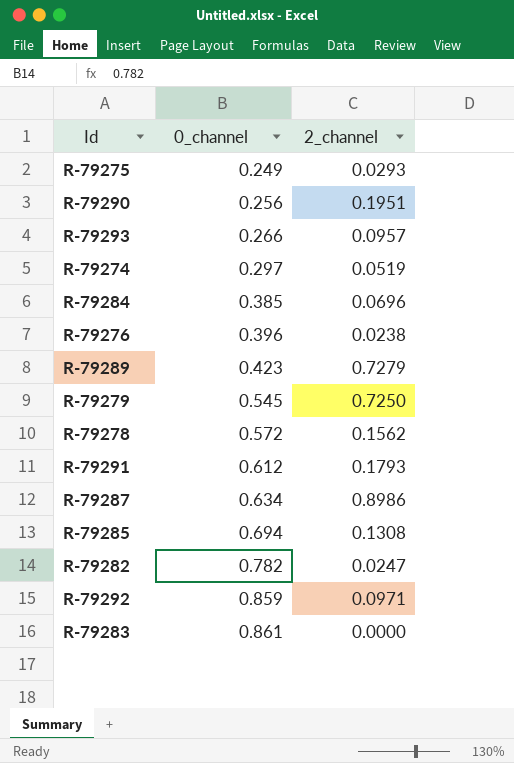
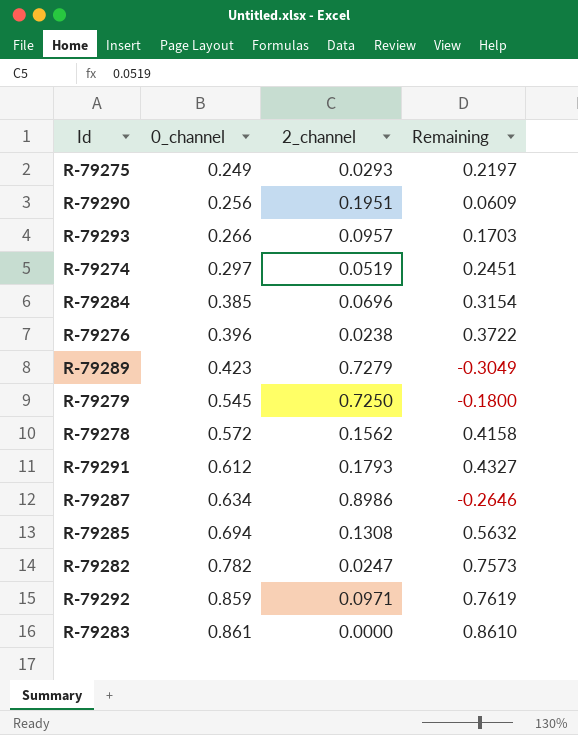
column Remaining | formula: none -> [0_channel] - [2_channel]

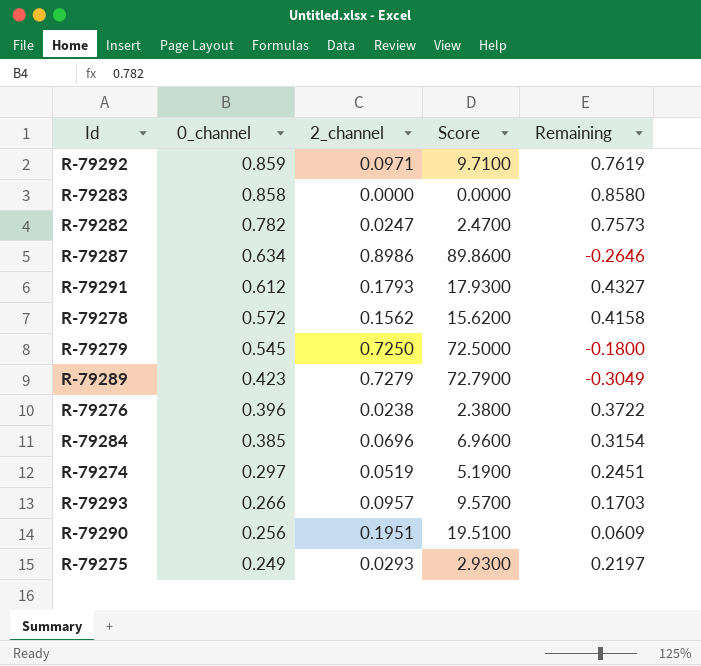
row order: 0_channel ascending -> 0_channel descending
column Score | formula: none -> [2_channel] * 100
row R-79285: 0.694 | 0.1308 | 0.5632 -> none
R-79283 | 0_channel: 0.861 -> 0.858
R-79283 | Remaining: 0.8610 -> 0.8580

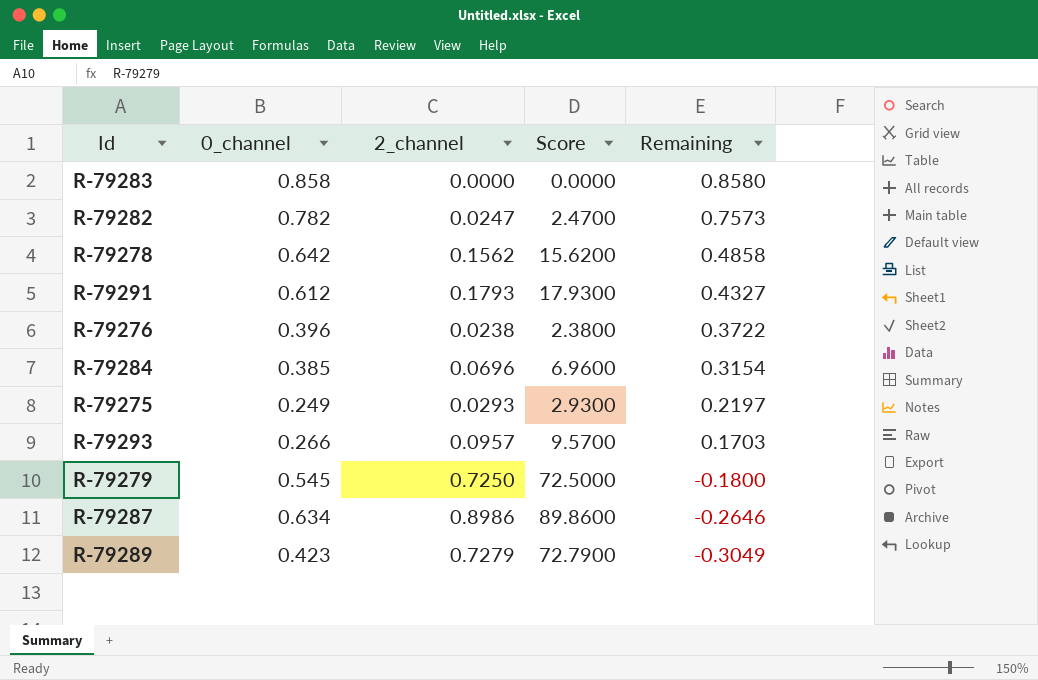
row order: 0_channel descending -> Remaining descending
row R-79292: 0.859 | 0.0971 | 9.7100 | 0.7619 -> none
row R-79274: 0.297 | 0.0519 | 5.1900 | 0.2451 -> none
row R-79290: 0.256 | 0.1951 | 19.5100 | 0.0609 -> none
R-79278 | 0_channel: 0.572 -> 0.642
R-79278 | Remaining: 0.4158 -> 0.4858

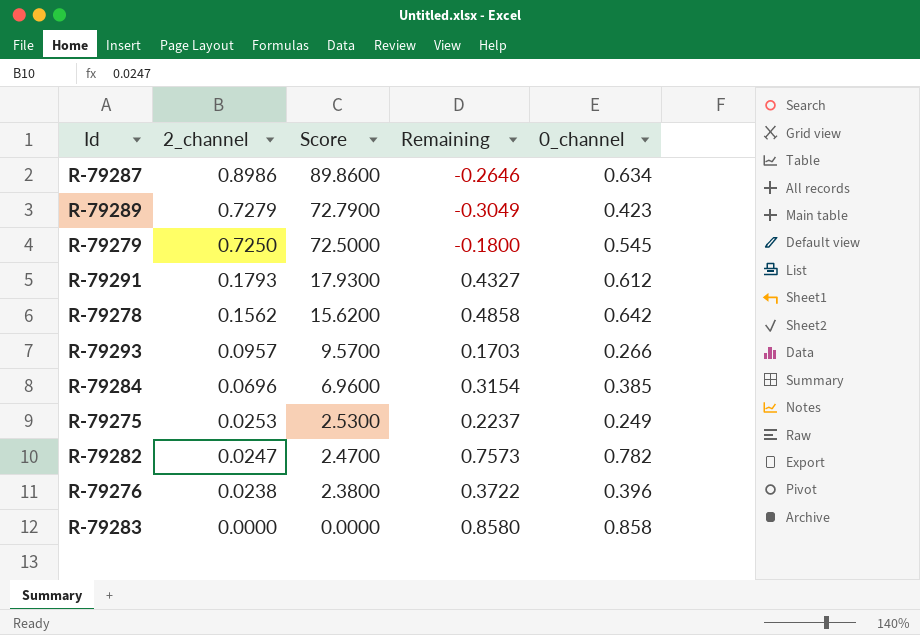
row order: Remaining descending -> 2_channel descending
column 0_channel | position: 2 -> 5
R-79275 | 2_channel: 0.0293 -> 0.0253
R-79275 | Score: 2.9300 -> 2.5300
R-79275 | Remaining: 0.2197 -> 0.2237

